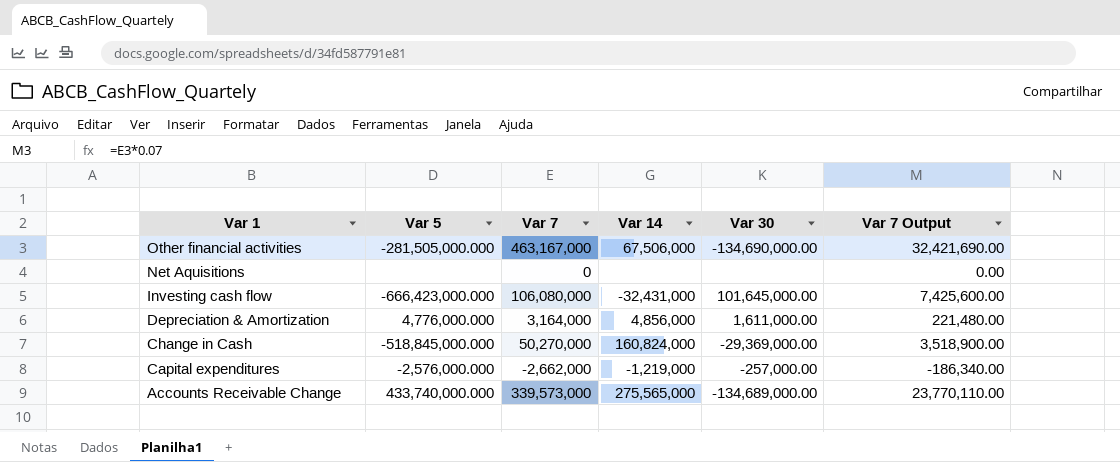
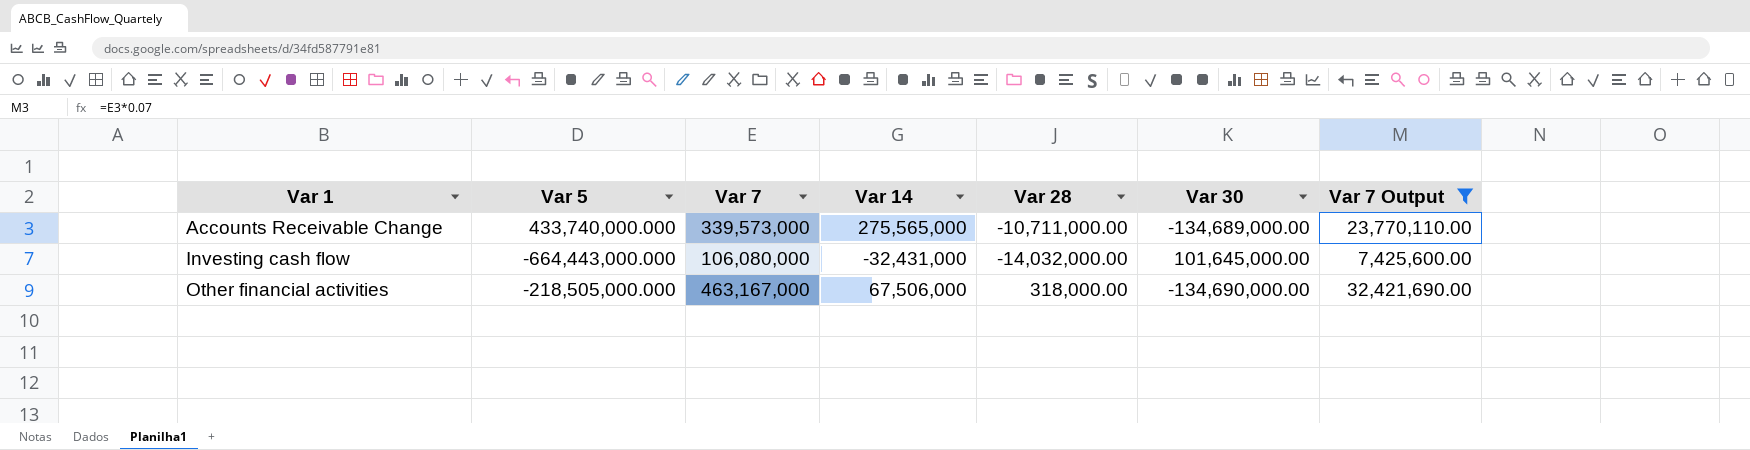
filter: none -> Var 7 Output >= 7,425,600.00
row order: Var 1 descending -> Var 1 ascending
column Var 28 | position: none -> 5
Investing cash flow | Var 5: -666,423,000.000 -> -664,443,000.000
Other financial activities | Var 5: -281,505,000.000 -> -218,505,000.000

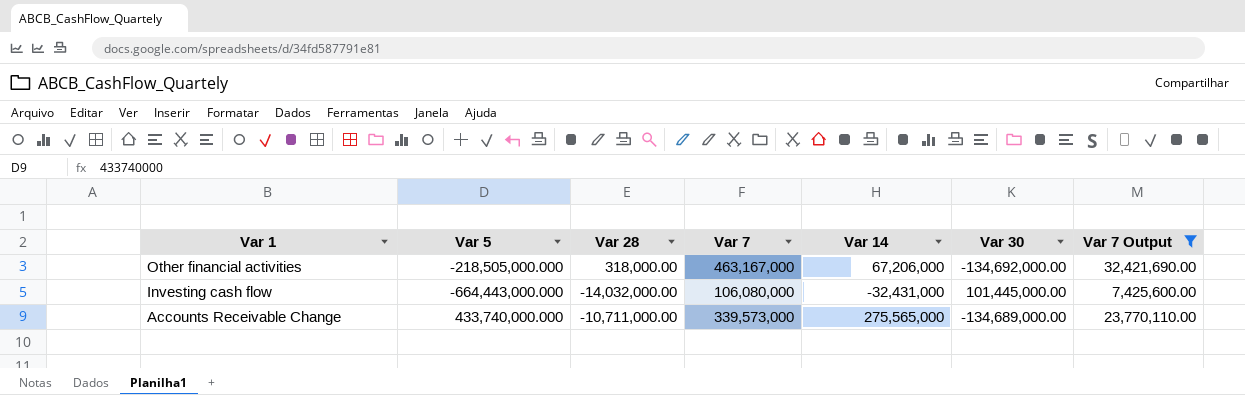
row order: Var 1 ascending -> Var 1 descending
column Var 28 | position: 5 -> 3
Other financial activities | Var 14: 67,506,000 -> 67,206,000
Other financial activities | Var 30: -134,690,000.00 -> -134,692,000.00
Investing cash flow | Var 30: 101,645,000.00 -> 101,445,000.00

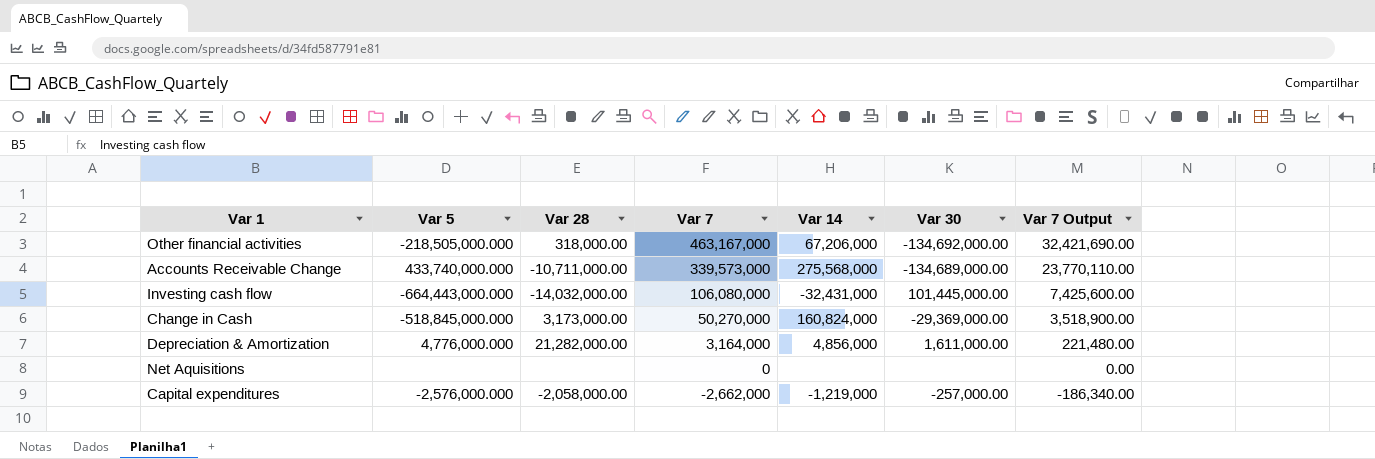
filter: Var 7 Output >= 7,425,600.00 -> none
row order: Var 1 descending -> Var 7 descending
Accounts Receivable Change | Var 14: 275,565,000 -> 275,568,000

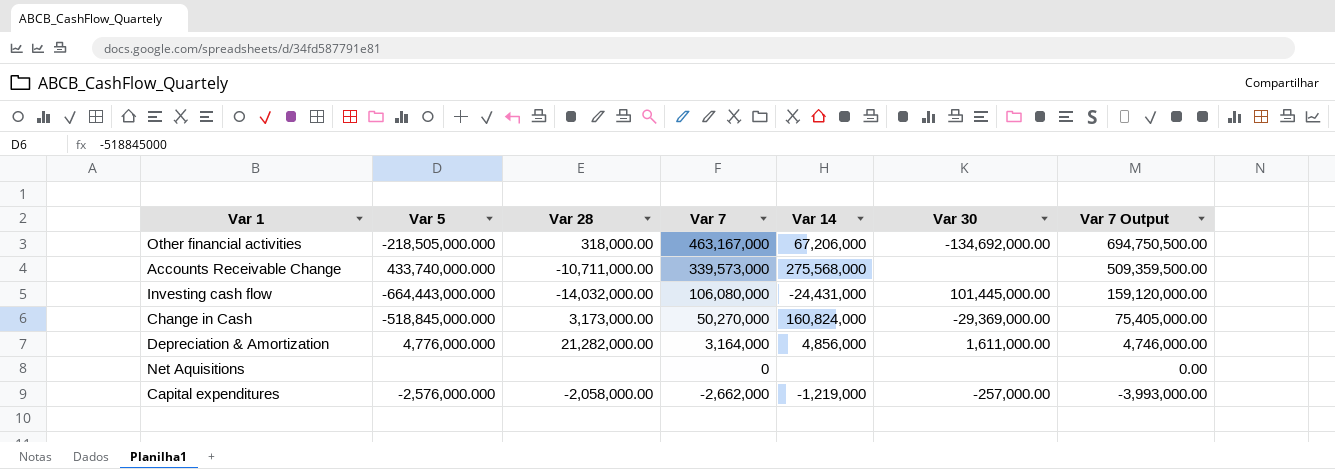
column Var 7 Output | formula: [Var 7] * 0.07 -> [Var 7] * 1.5
Accounts Receivable Change | Var 30: -134,689,000.00 -> none
Investing cash flow | Var 14: -32,431,000 -> -24,431,000

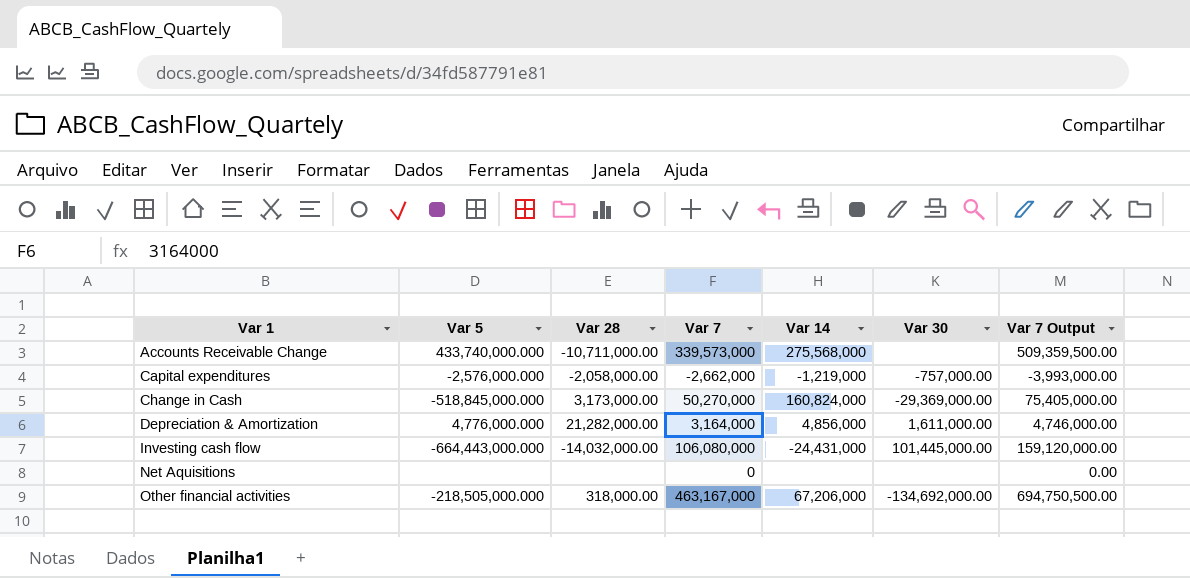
row order: Var 7 descending -> Var 1 ascending
Capital expenditures | Var 30: -257,000.00 -> -757,000.00

